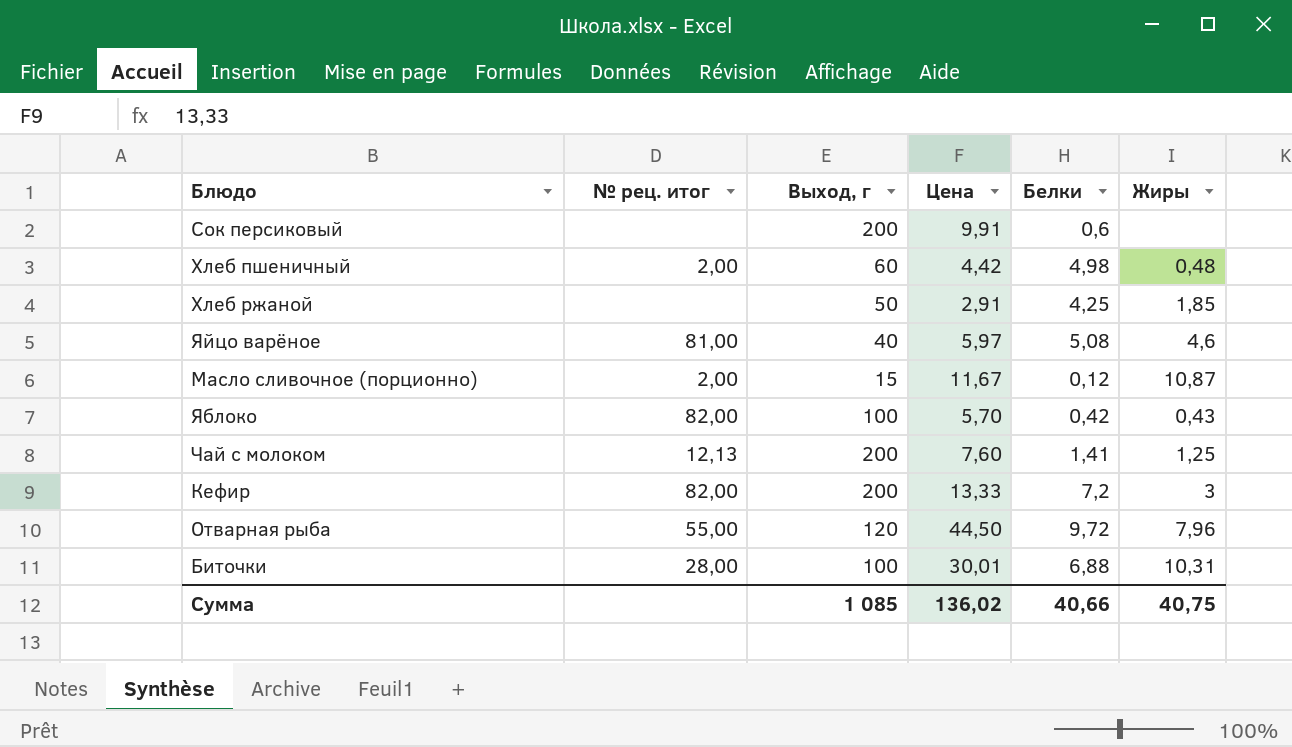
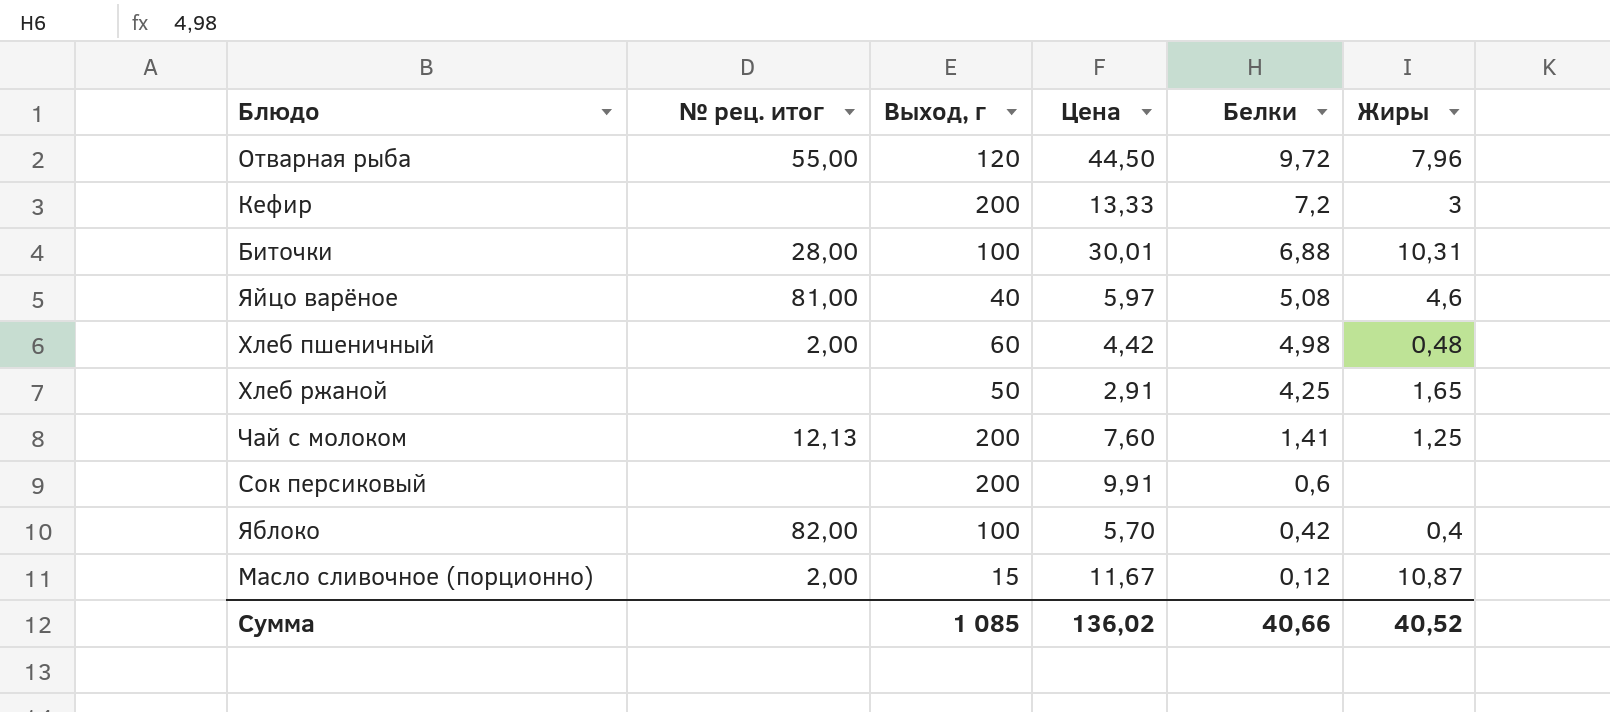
row order: none -> Белки descending
Кефир | № рец. итог: 82,00 -> none
Хлеб ржаной | Жиры: 1,85 -> 1,65
Яблоко | Жиры: 0,43 -> 0,4
Сумма | Жиры: 40,75 -> 40,52

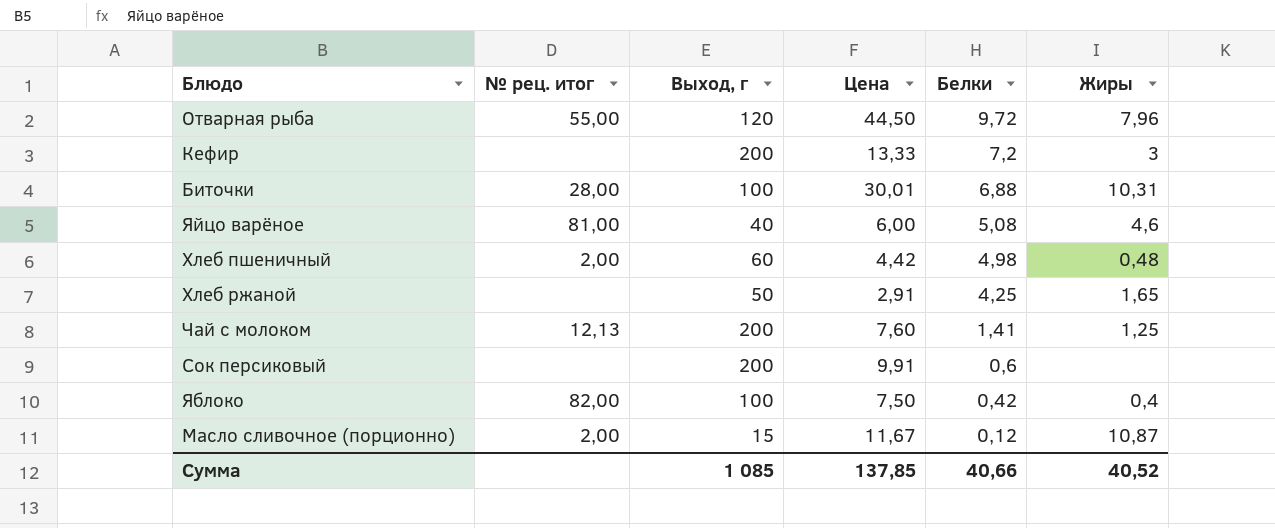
Яйцо варёное | Цена: 5,97 -> 6,00
Яблоко | Цена: 5,70 -> 7,50
Сумма | Цена: 136,02 -> 137,85

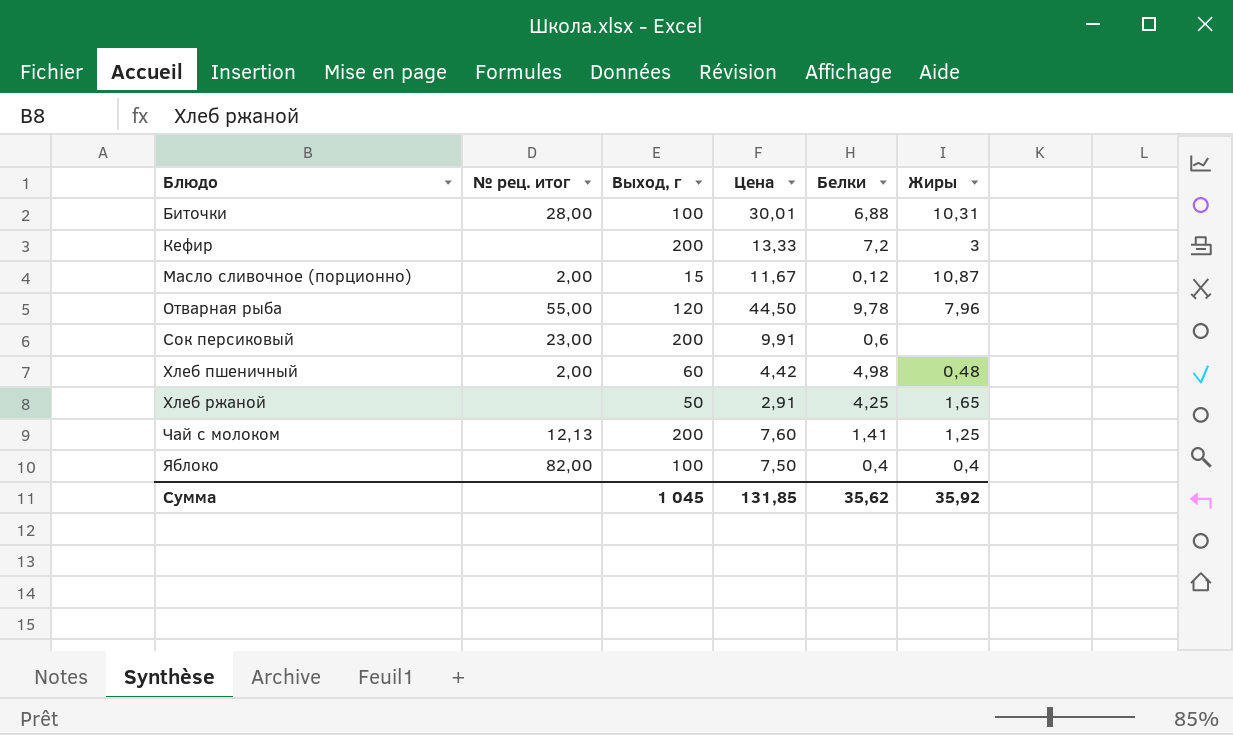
row order: Белки descending -> Блюдо ascending
row Яйцо варёное: 81,00 | 40 | 6,00 | 5,08 | 4,6 -> none
Отварная рыба | Белки: 9,72 -> 9,78
Сок персиковый | № рец. итог: none -> 23,00
Яблоко | Белки: 0,42 -> 0,4
Сумма | Выход, г: 1 085 -> 1 045
Сумма | Цена: 137,85 -> 131,85
Сумма | Белки: 40,66 -> 35,62
Сумма | Жиры: 40,52 -> 35,92

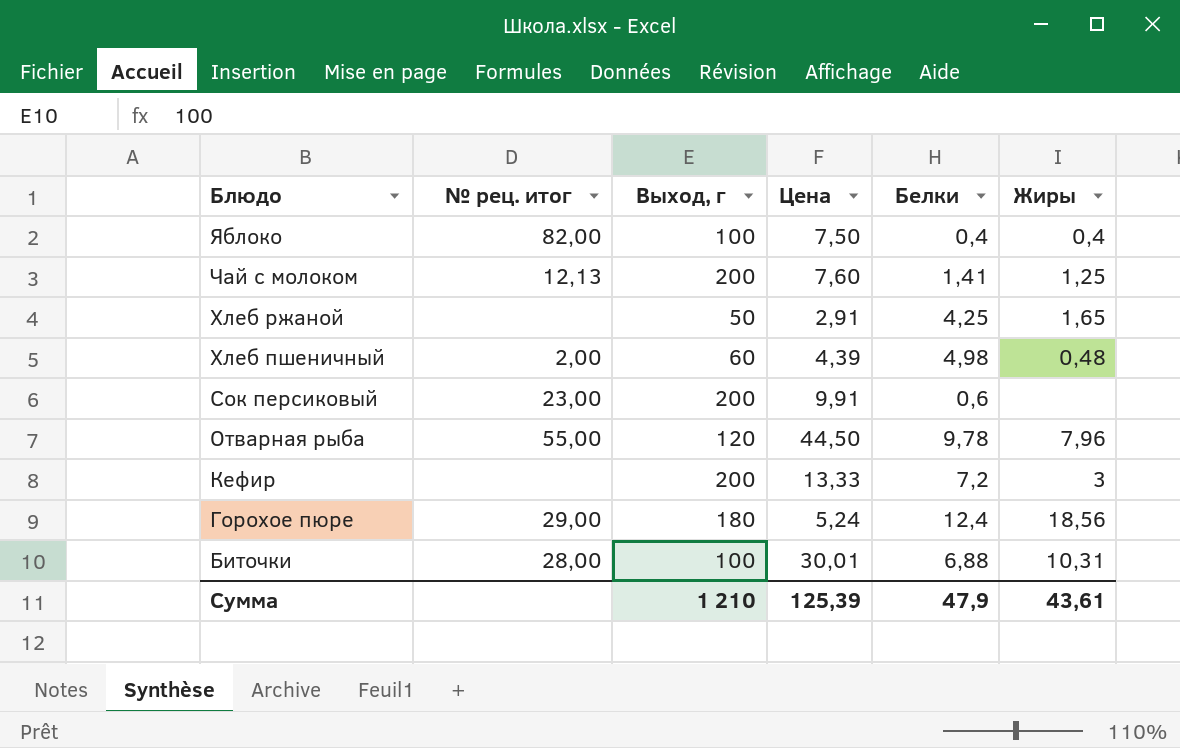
row order: Блюдо ascending -> Блюдо descending
row Масло сливочное (порционно): 2,00 | 15 | 11,67 | 0,12 | 10,87 -> none
Хлеб пшеничный | Цена: 4,42 -> 4,39
row Горохое пюре: none -> 29,00 | 180 | 5,24 | 12,4 | 18,56
Сумма | Выход, г: 1 045 -> 1 210
Сумма | Цена: 131,85 -> 125,39
Сумма | Белки: 35,62 -> 47,9
Сумма | Жиры: 35,92 -> 43,61

